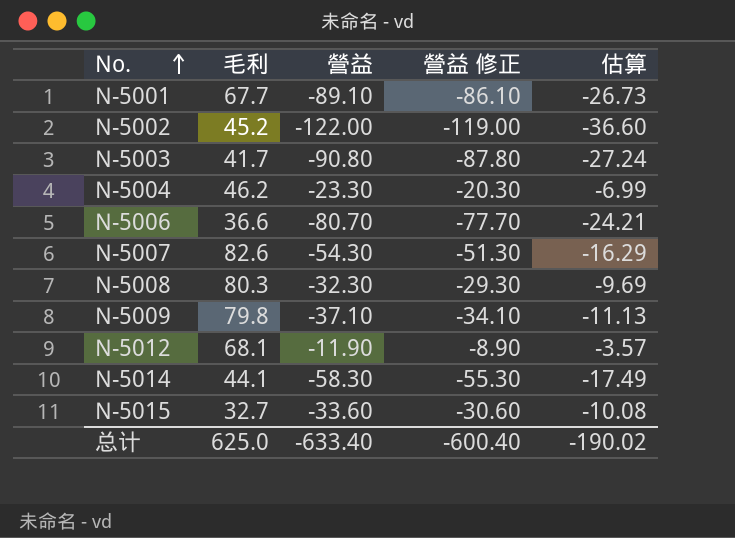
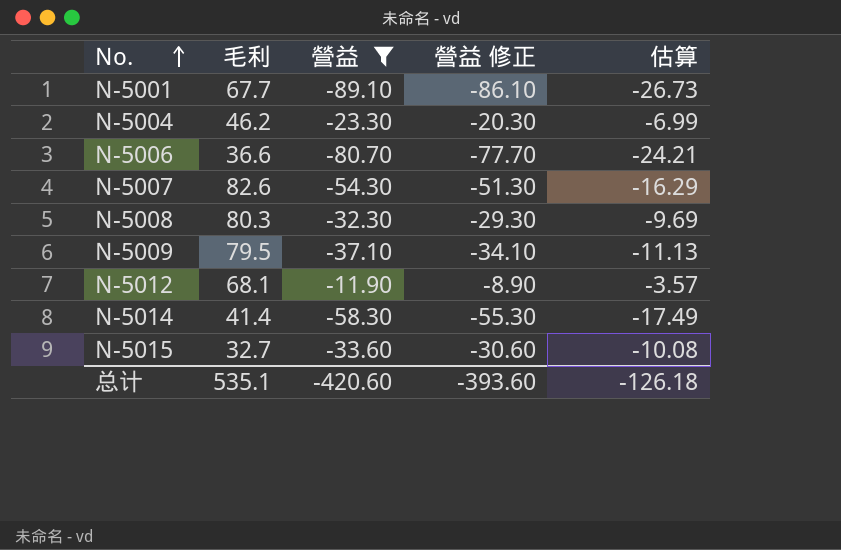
filter: none -> 營益 >= -89.10
N-5009 | 毛利: 79.8 -> 79.5
N-5014 | 毛利: 44.1 -> 41.4
总计 | 毛利: 625.0 -> 535.1
总计 | 營益: -633.40 -> -420.60
总计 | 營益 修正: -600.40 -> -393.60
总计 | 估算: -190.02 -> -126.18

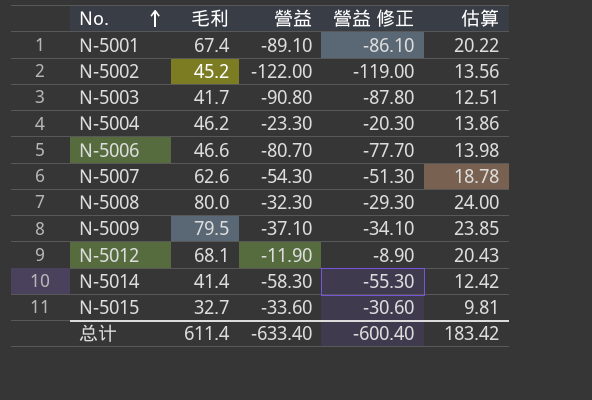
filter: 營益 >= -89.10 -> none
column 估算 | formula: [營益] * 0.3 -> [毛利] * 0.3
N-5001 | 毛利: 67.7 -> 67.4
N-5006 | 毛利: 36.6 -> 46.6
N-5007 | 毛利: 82.6 -> 62.6
N-5008 | 毛利: 80.3 -> 80.0
总计 | 毛利: 535.1 -> 611.4
总计 | 營益: -420.60 -> -633.40
总计 | 營益 修正: -393.60 -> -600.40
总计 | 估算: -126.18 -> 183.42

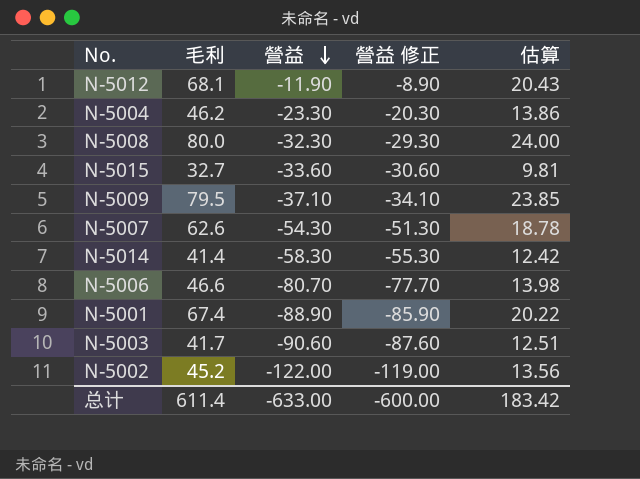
row order: No. ascending -> 營益 descending
N-5001 | 營益: -89.10 -> -88.90
N-5001 | 營益 修正: -86.10 -> -85.90
N-5003 | 營益: -90.80 -> -90.60
N-5003 | 營益 修正: -87.80 -> -87.60
总计 | 營益: -633.40 -> -633.00
总计 | 營益 修正: -600.40 -> -600.00

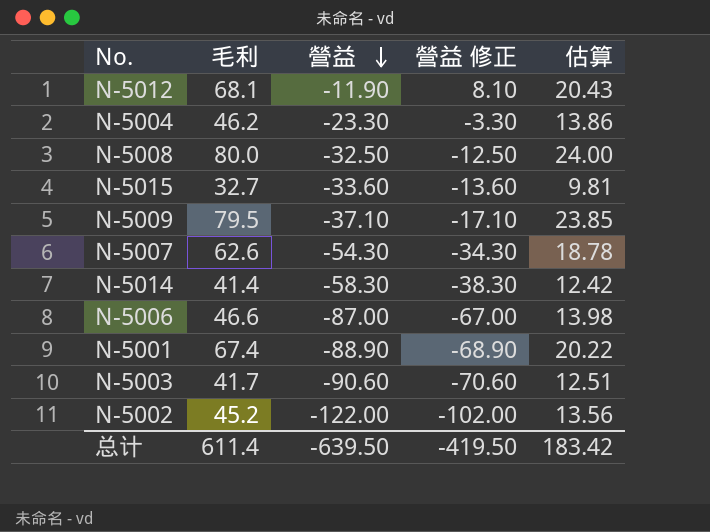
column 營益 修正 | formula: [營益] + 3 -> [營益] + 20
N-5008 | 營益: -32.30 -> -32.50
N-5006 | 營益: -80.70 -> -87.00
总计 | 營益: -633.00 -> -639.50
总计 | 營益 修正: -600.00 -> -419.50

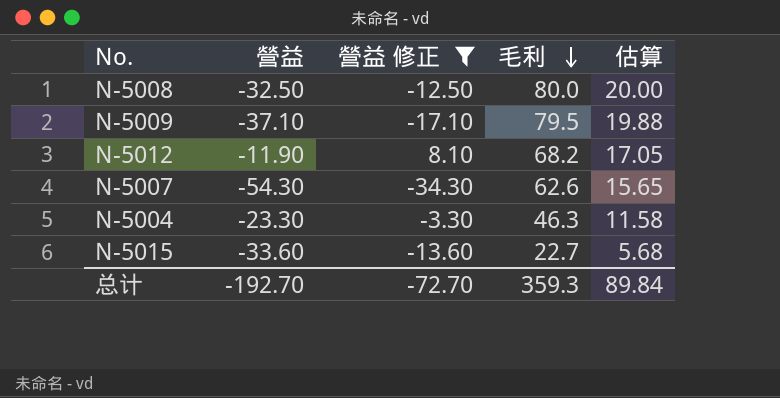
filter: none -> 營益 修正 >= -34.30
row order: 營益 descending -> 毛利 descending
column 毛利 | position: 2 -> 4
column 估算 | formula: [毛利] * 0.3 -> [毛利] * 0.25
N-5012 | 毛利: 68.1 -> 68.2
N-5004 | 毛利: 46.2 -> 46.3
N-5015 | 毛利: 32.7 -> 22.7
总计 | 營益: -639.50 -> -192.70
总计 | 營益 修正: -419.50 -> -72.70
总计 | 毛利: 611.4 -> 359.3
总计 | 估算: 183.42 -> 89.84

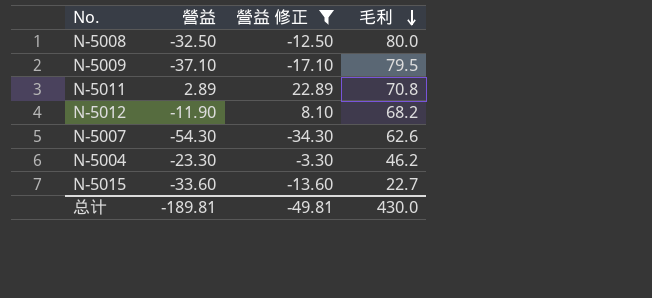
column 估算 | formula: [毛利] * 0.25 -> none
row N-5011: none -> 2.89 | 22.89 | 70.8
N-5004 | 毛利: 46.3 -> 46.2
总计 | 營益: -192.70 -> -189.81
总计 | 營益 修正: -72.70 -> -49.81
总计 | 毛利: 359.3 -> 430.0

